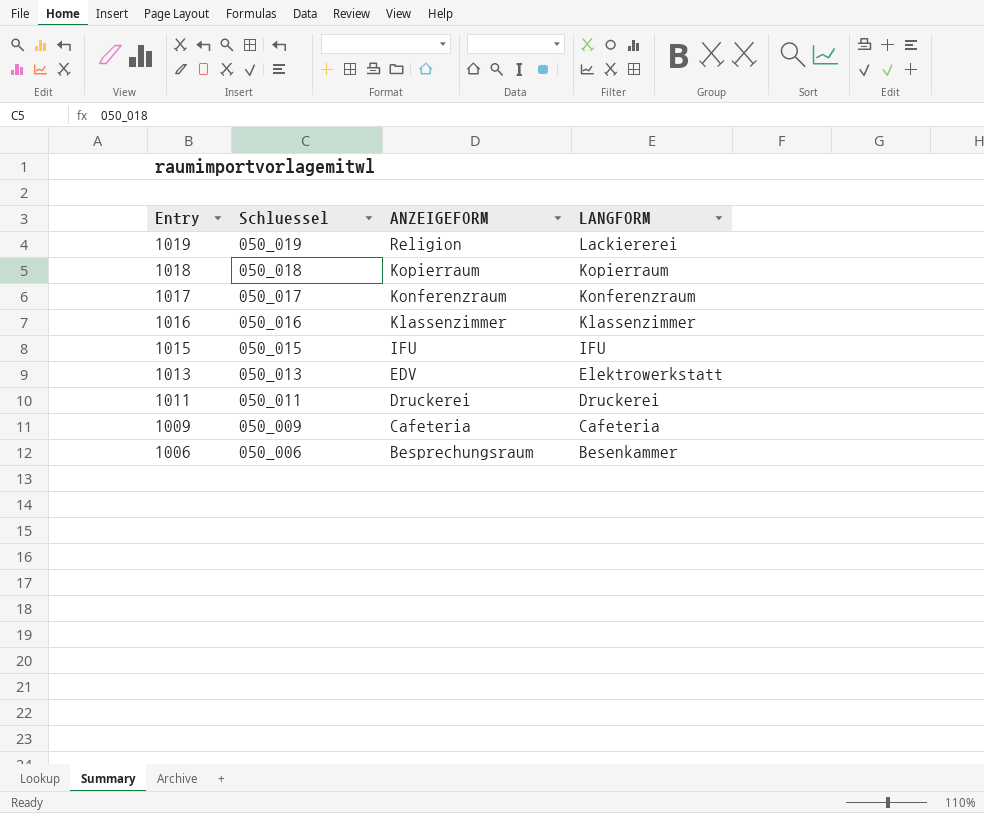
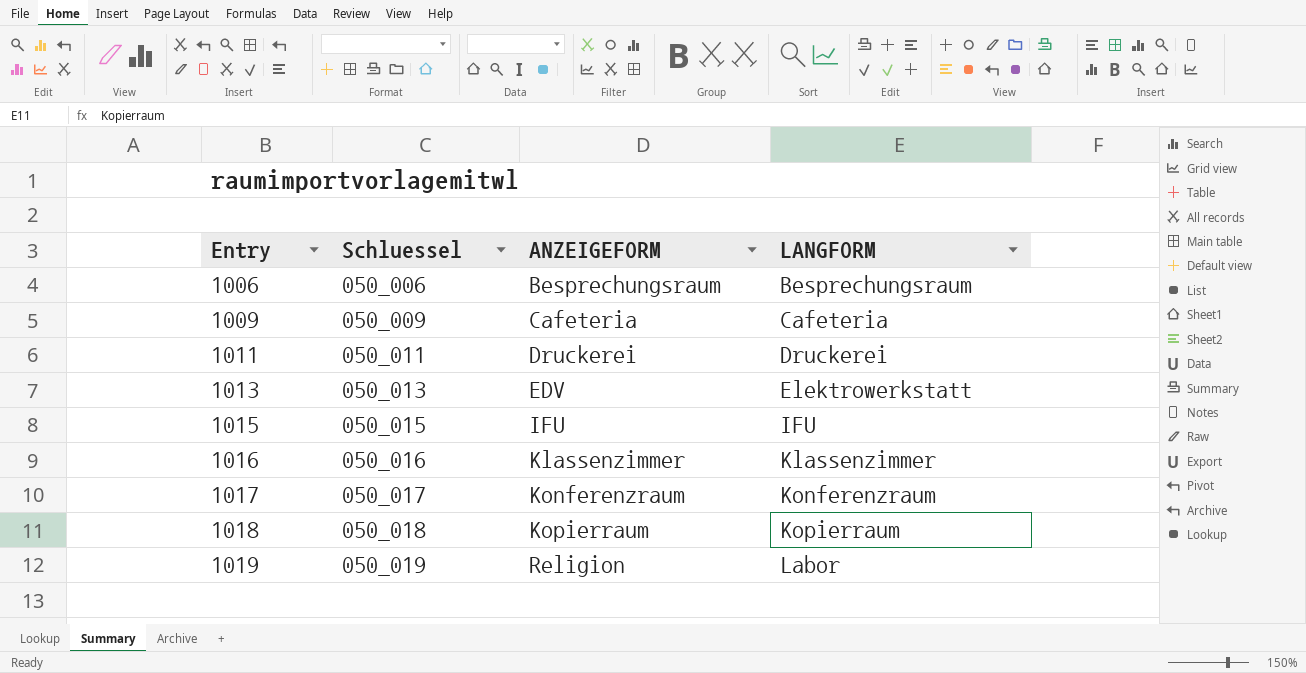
row order: Entry descending -> Entry ascending
1006 | LANGFORM: Besenkammer -> Besprechungsraum
1019 | LANGFORM: Lackiererei -> Labor

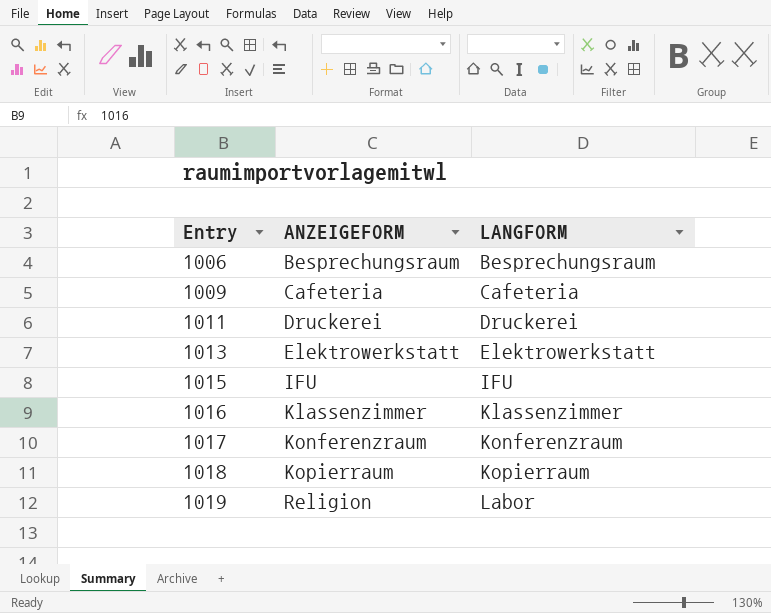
column Schluessel | position: 2 -> none
1013 | ANZEIGEFORM: EDV -> Elektrowerkstatt

